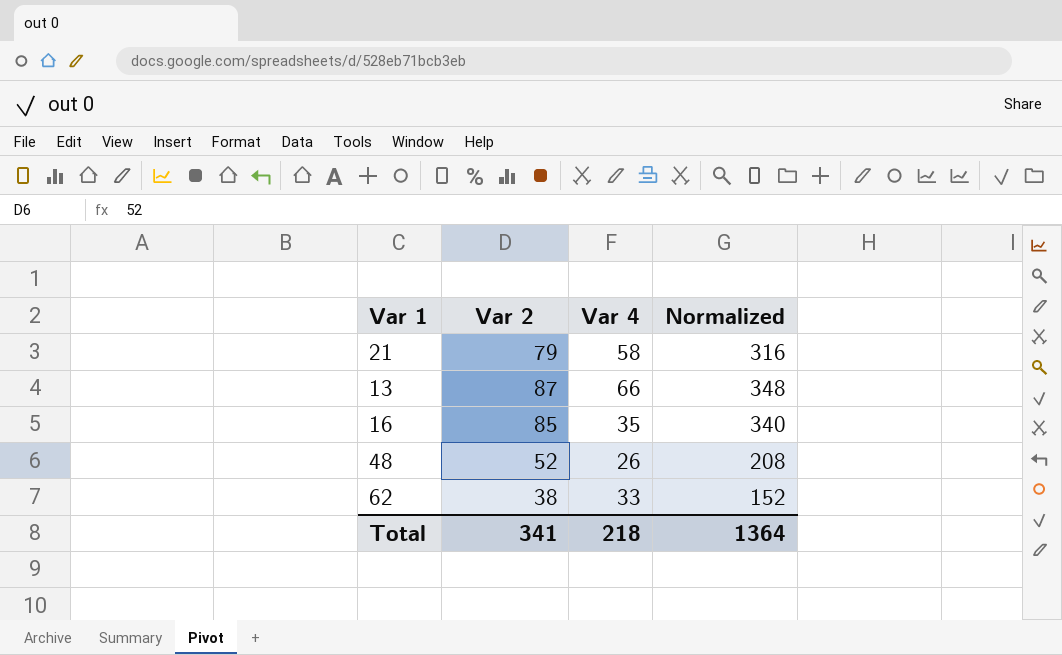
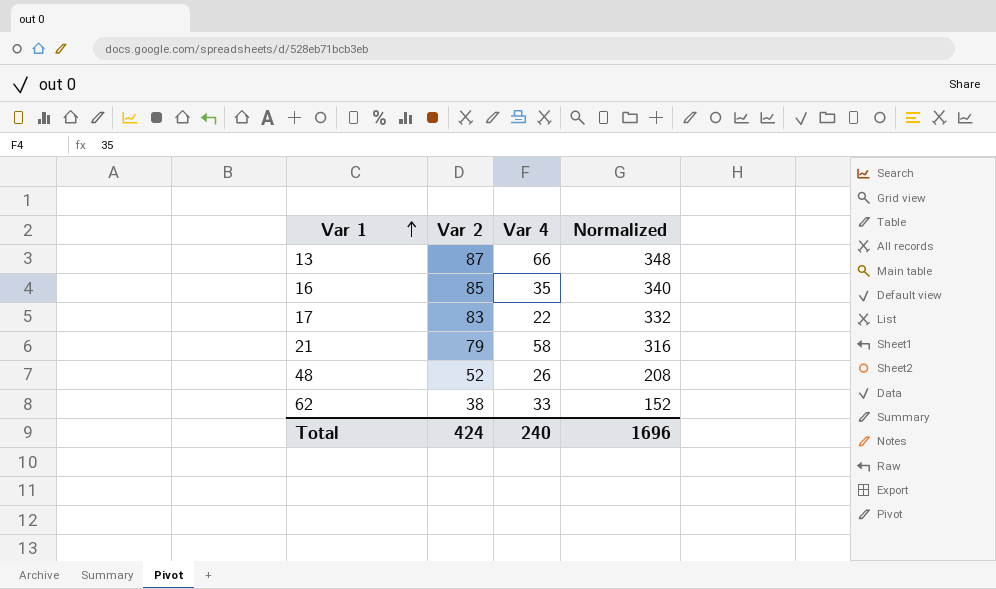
row order: none -> Var 1 ascending
row 17: none -> 83 | 22 | 332
Total | Var 2: 341 -> 424
Total | Var 4: 218 -> 240
Total | Normalized: 1364 -> 1696

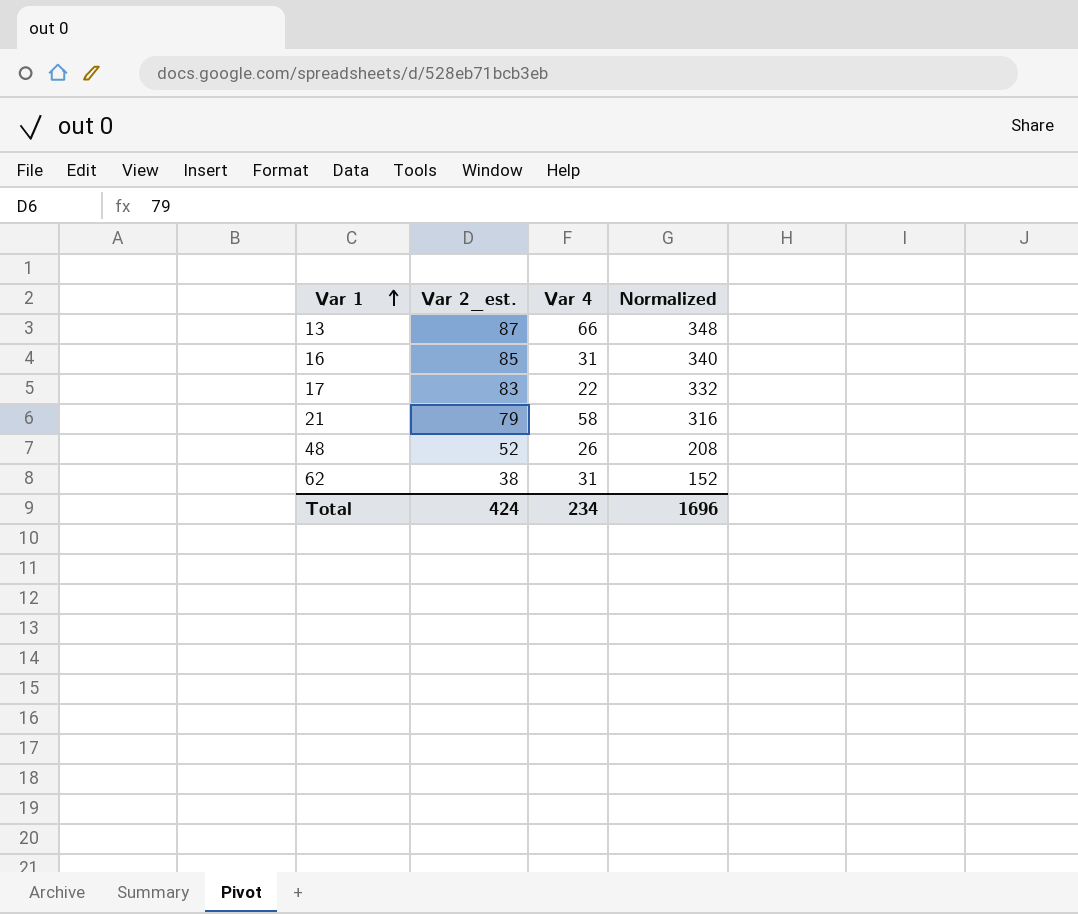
column name: Var 2 -> Var 2_est.
16 | Var 4: 35 -> 31
62 | Var 4: 33 -> 31
Total | Var 4: 240 -> 234

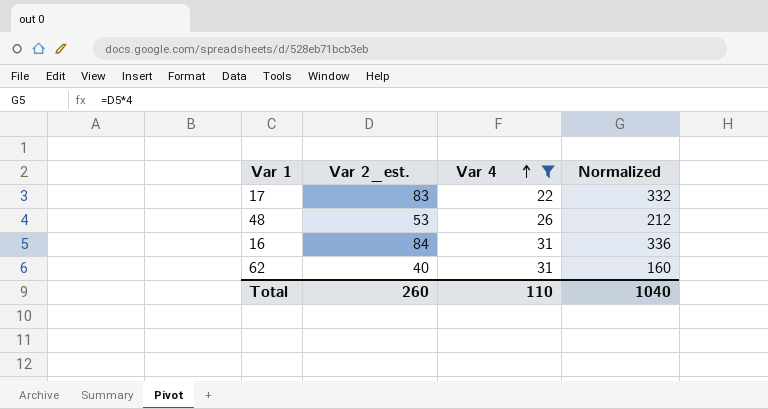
filter: none -> Var 4 <= 31
row order: Var 1 ascending -> Var 4 ascending
48 | Var 2_est.: 52 -> 53
48 | Normalized: 208 -> 212
16 | Var 2_est.: 85 -> 84
16 | Normalized: 340 -> 336
62 | Var 2_est.: 38 -> 40
62 | Normalized: 152 -> 160
Total | Var 2_est.: 424 -> 260
Total | Var 4: 234 -> 110
Total | Normalized: 1696 -> 1040

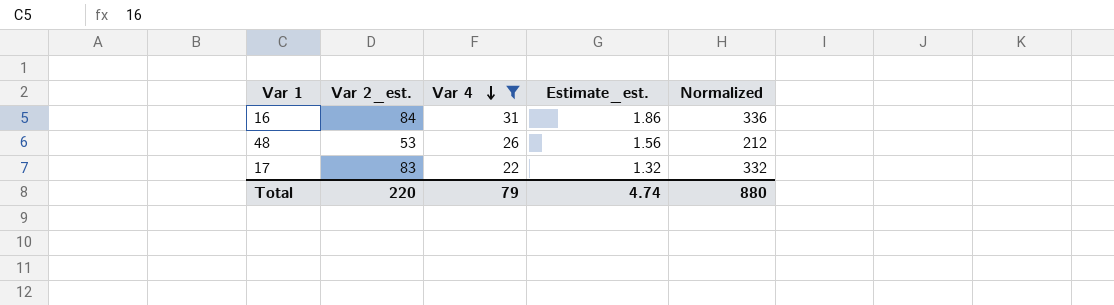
row order: Var 4 ascending -> Var 4 descending
column Estimate_est. | formula: none -> [Var 4] * 0.06
row 62: 40 | 31 | 160 -> none
Total | Var 2_est.: 260 -> 220
Total | Var 4: 110 -> 79
Total | Normalized: 1040 -> 880

